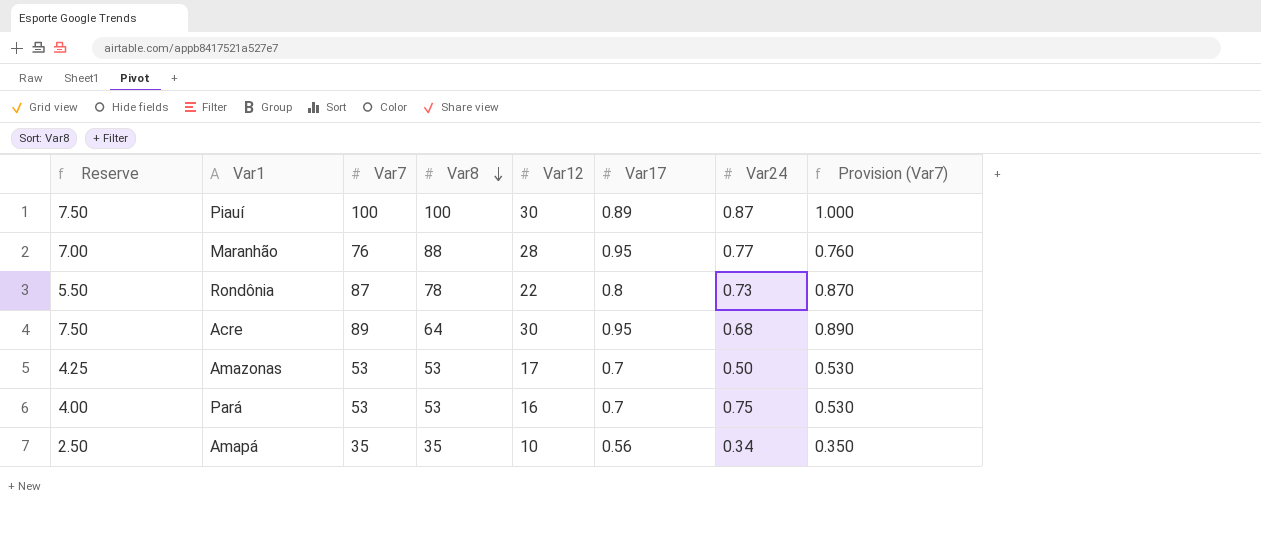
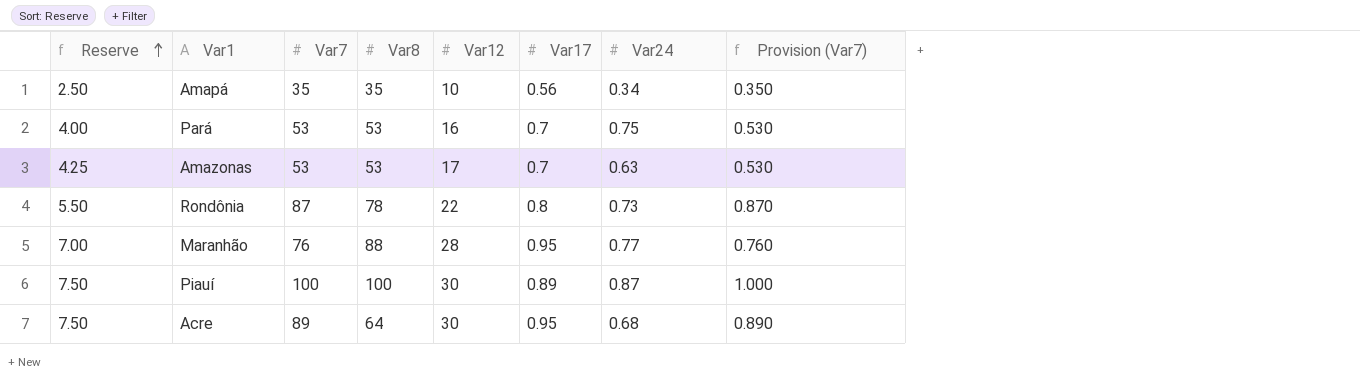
row order: Var8 descending -> Reserve ascending
Amazonas | Var24: 0.50 -> 0.63

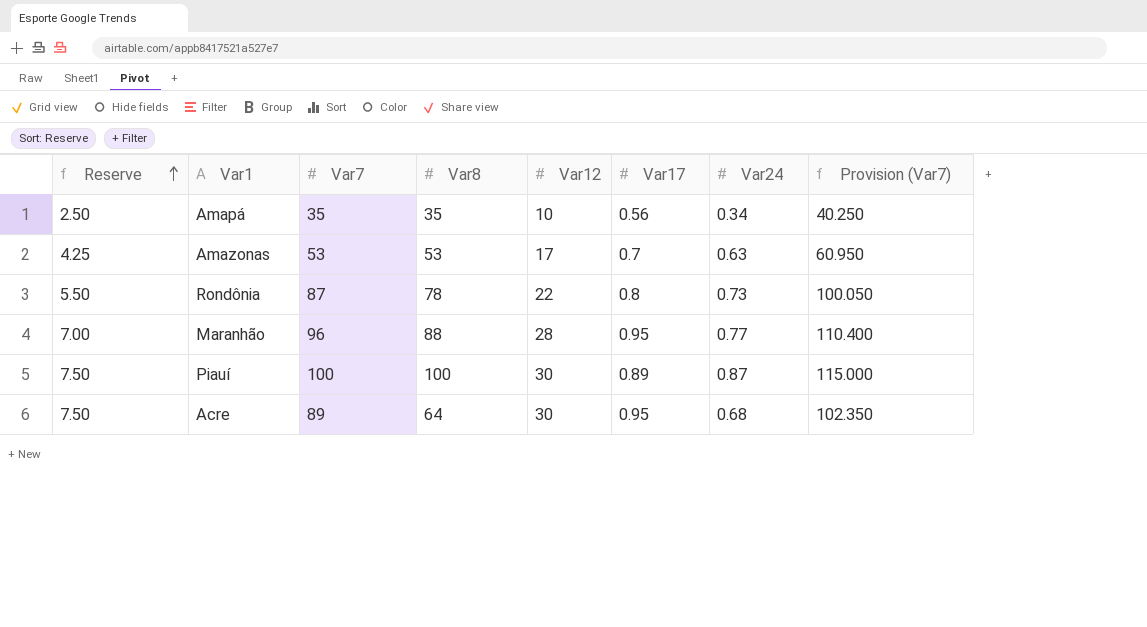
column Provision (Var7) | formula: [Var7] * 0.01 -> [Var7] * 1.15
row Pará: 4.00 | 53 | 53 | 16 | 0.7 | 0.75 | 0.530 -> none
Maranhão | Var7: 76 -> 96

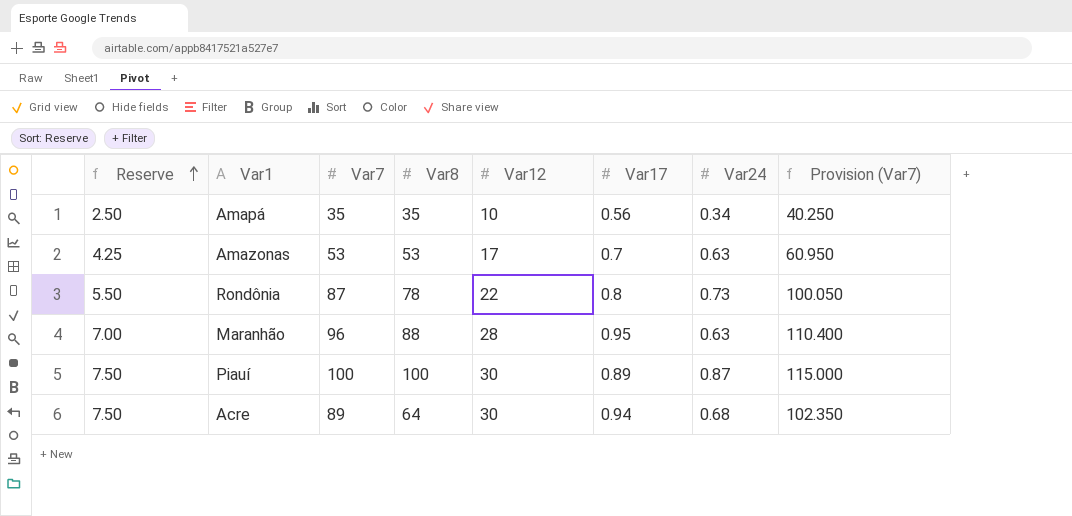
Maranhão | Var24: 0.77 -> 0.63
Acre | Var17: 0.95 -> 0.94

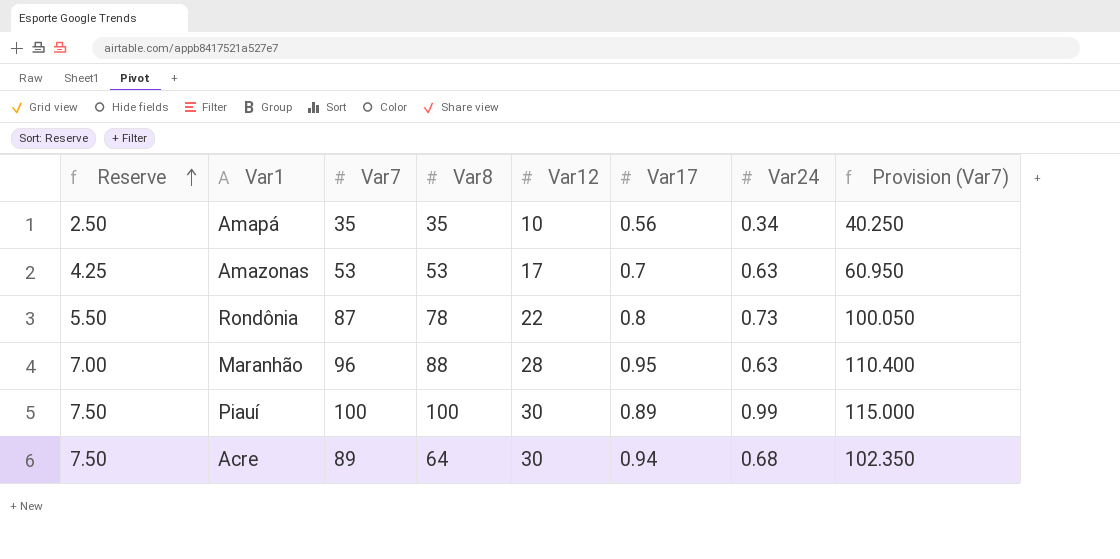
Piauí | Var24: 0.87 -> 0.99

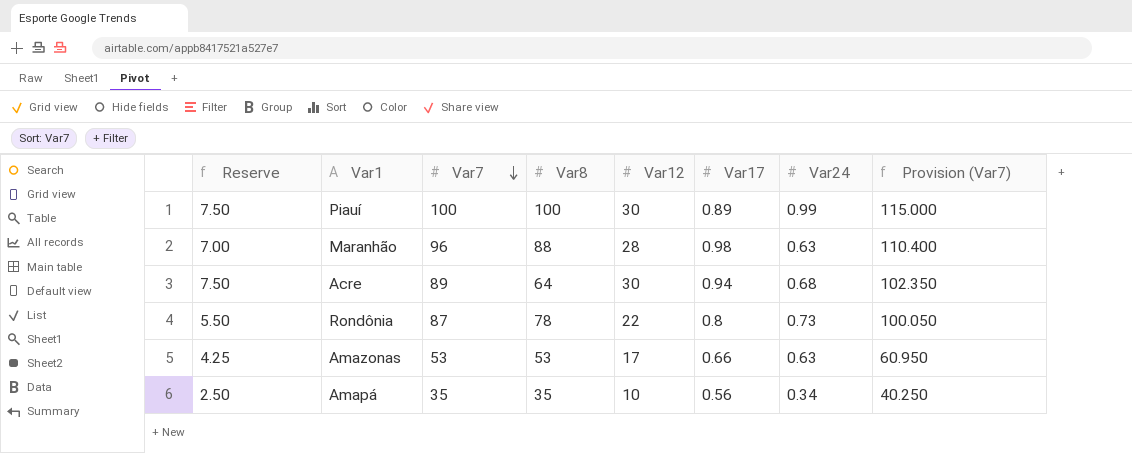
row order: Reserve ascending -> Var7 descending
Maranhão | Var17: 0.95 -> 0.98
Amazonas | Var17: 0.7 -> 0.66

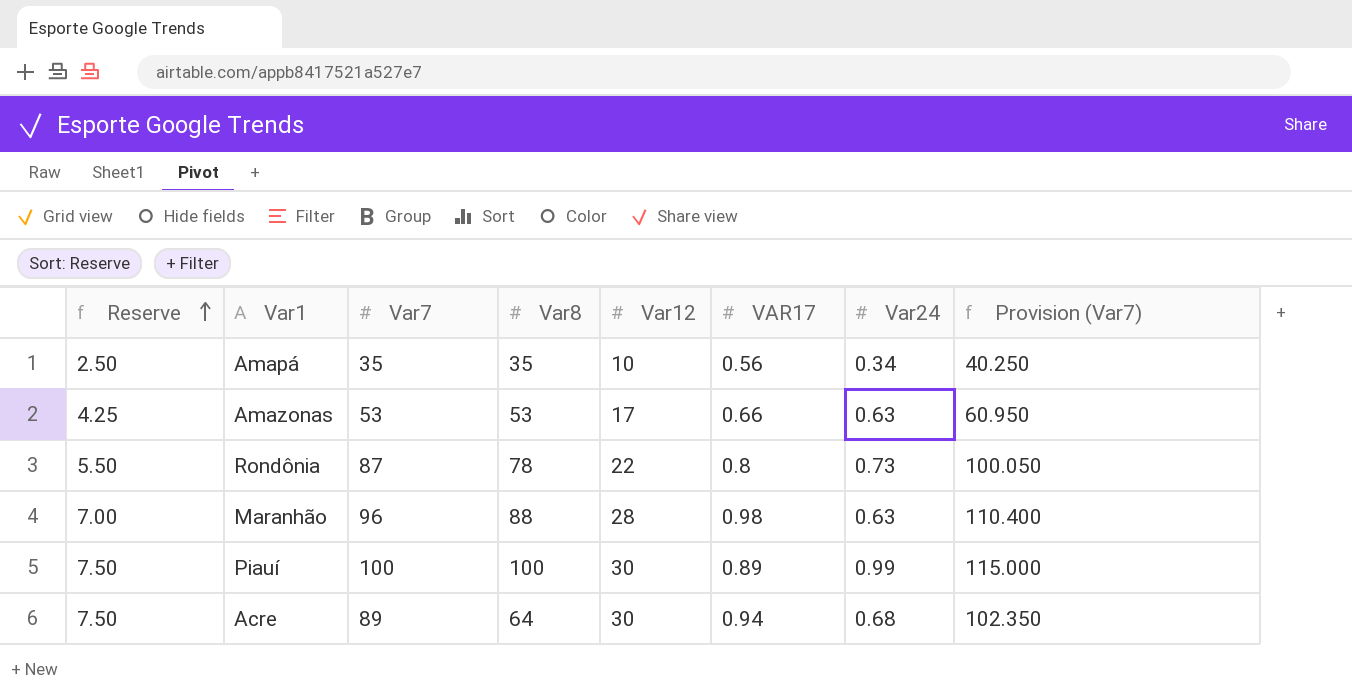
row order: Var7 descending -> Reserve ascending
column name: Var17 -> VAR17

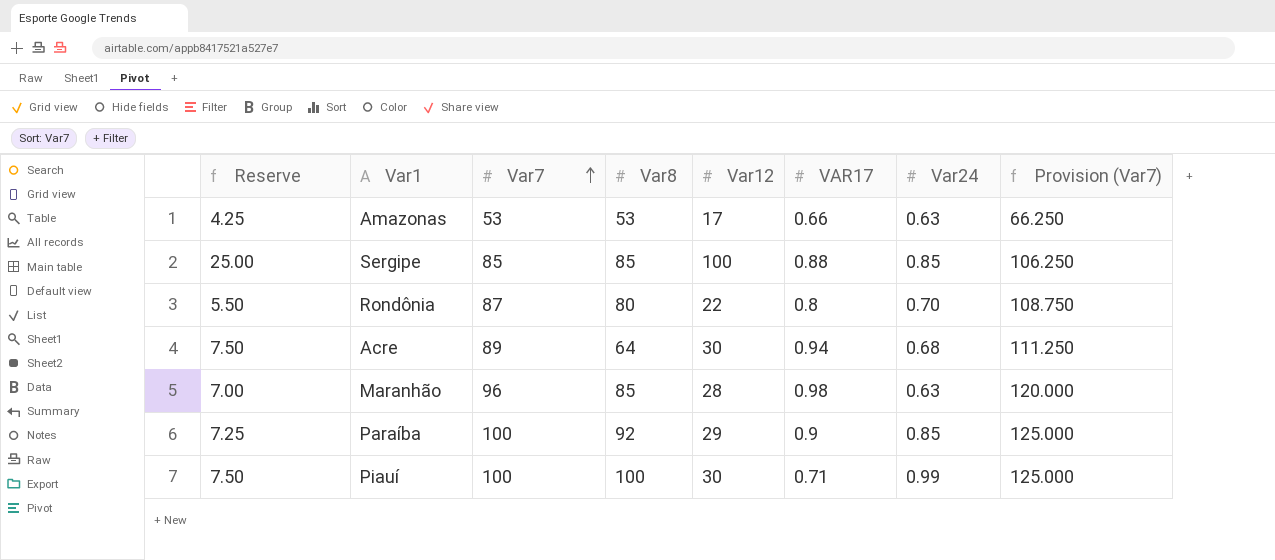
row order: Reserve ascending -> Var7 ascending
column Provision (Var7) | formula: [Var7] * 1.15 -> [Var7] * 1.25
row Amapá: 2.50 | 35 | 35 | 10 | 0.56 | 0.34 | 40.250 -> none
row Sergipe: none -> 25.00 | 85 | 85 | 100 | 0.88 | 0.85 | 106.250
Rondônia | Var8: 78 -> 80
Rondônia | Var24: 0.73 -> 0.70
Maranhão | Var8: 88 -> 85
row Paraíba: none -> 7.25 | 100 | 92 | 29 | 0.9 | 0.85 | 125.000
Piauí | VAR17: 0.89 -> 0.71

